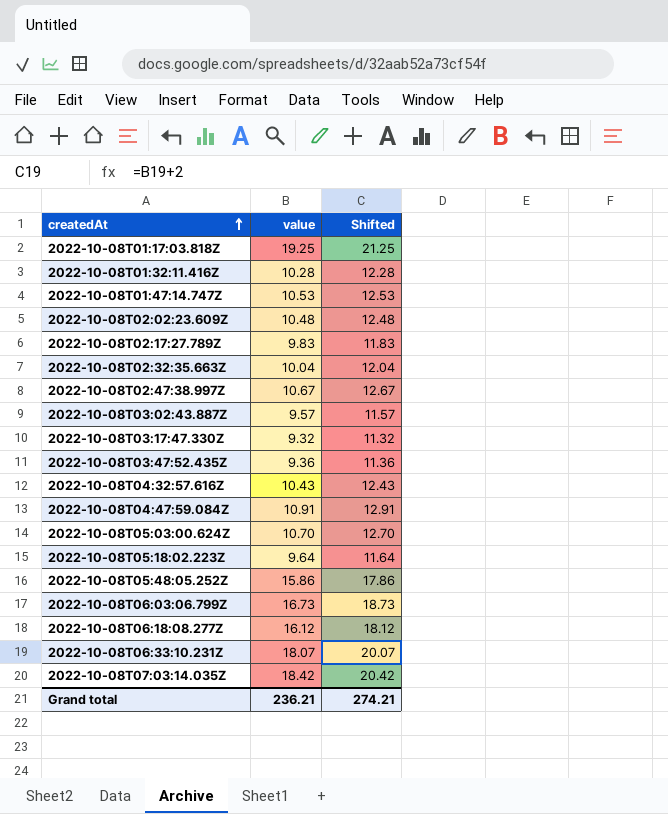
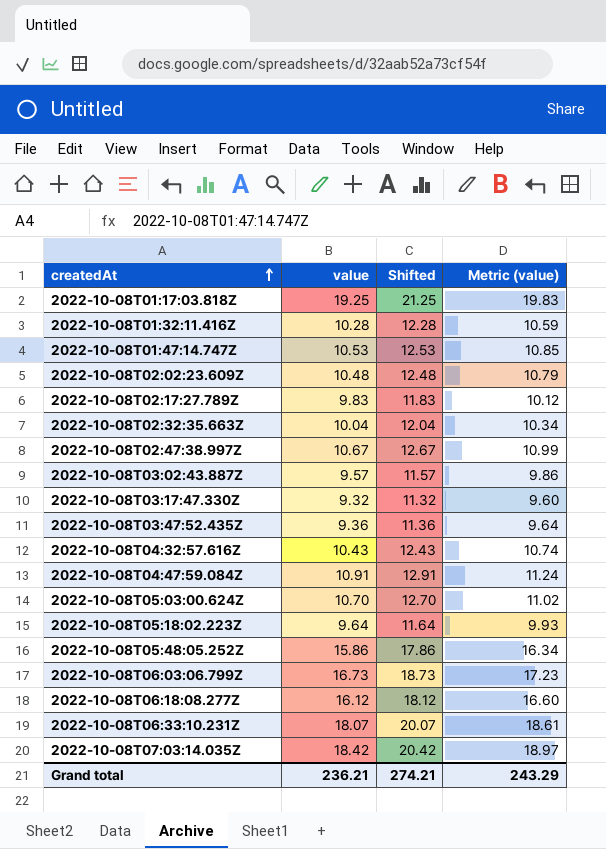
column Metric (value) | formula: none -> [value] * 1.03

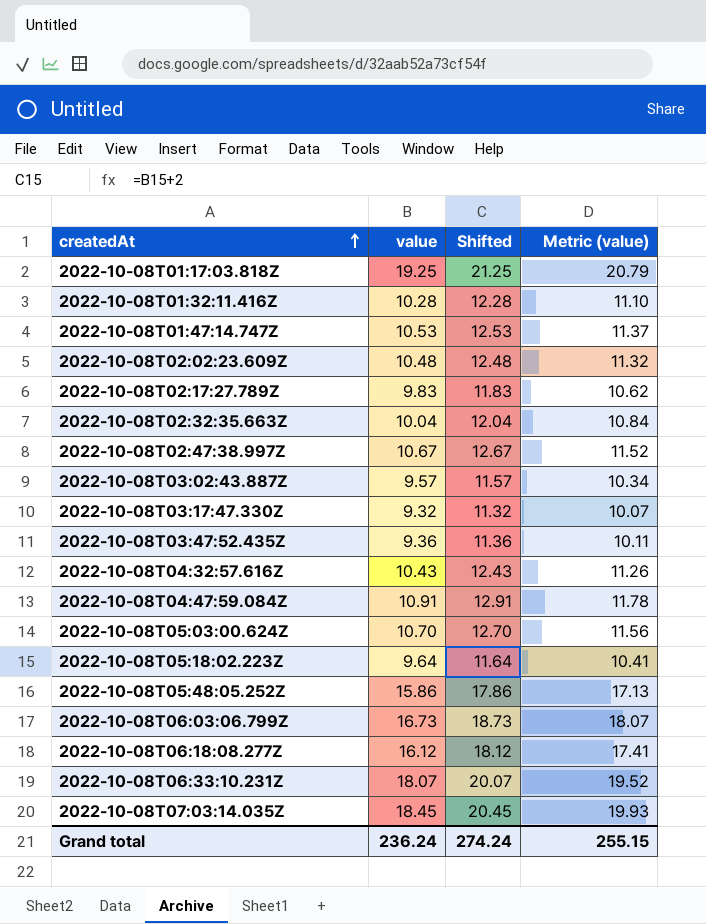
column Metric (value) | formula: [value] * 1.03 -> [value] * 1.08
2022-10-08T07:03:14.035Z | value: 18.42 -> 18.45
2022-10-08T07:03:14.035Z | Shifted: 20.42 -> 20.45
Grand total | value: 236.21 -> 236.24
Grand total | Shifted: 274.21 -> 274.24
Grand total | Metric (value): 243.29 -> 255.15

